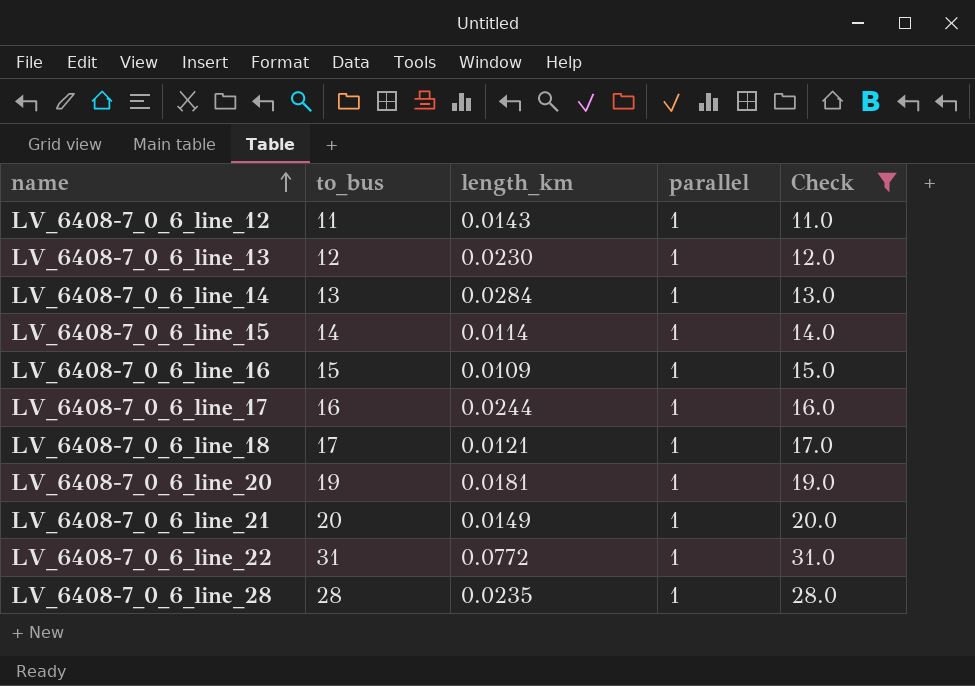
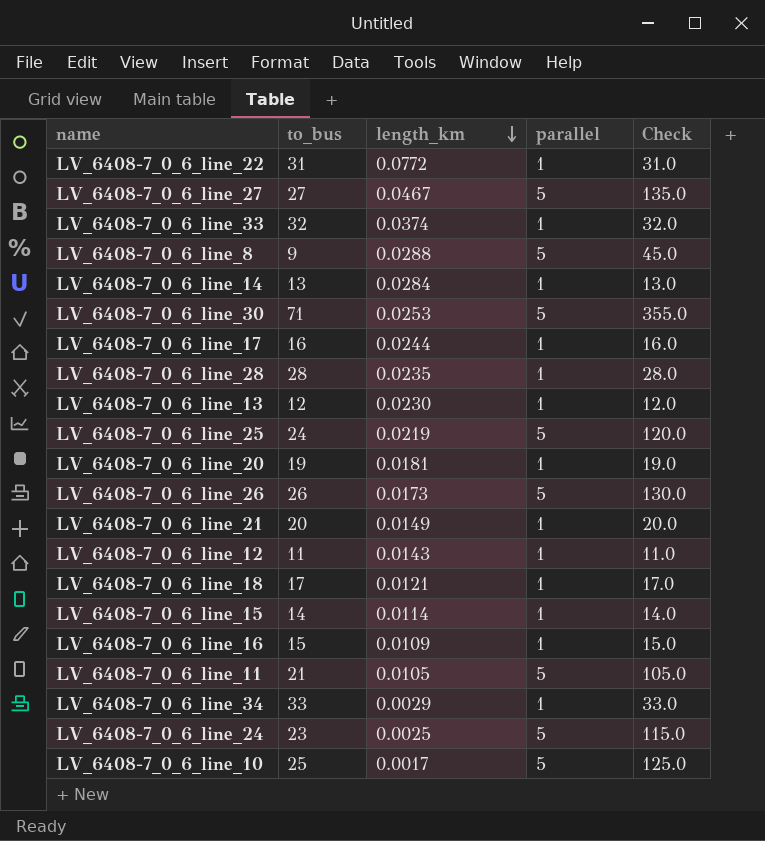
filter: Check <= 31.0 -> none
row order: name ascending -> length_km descending

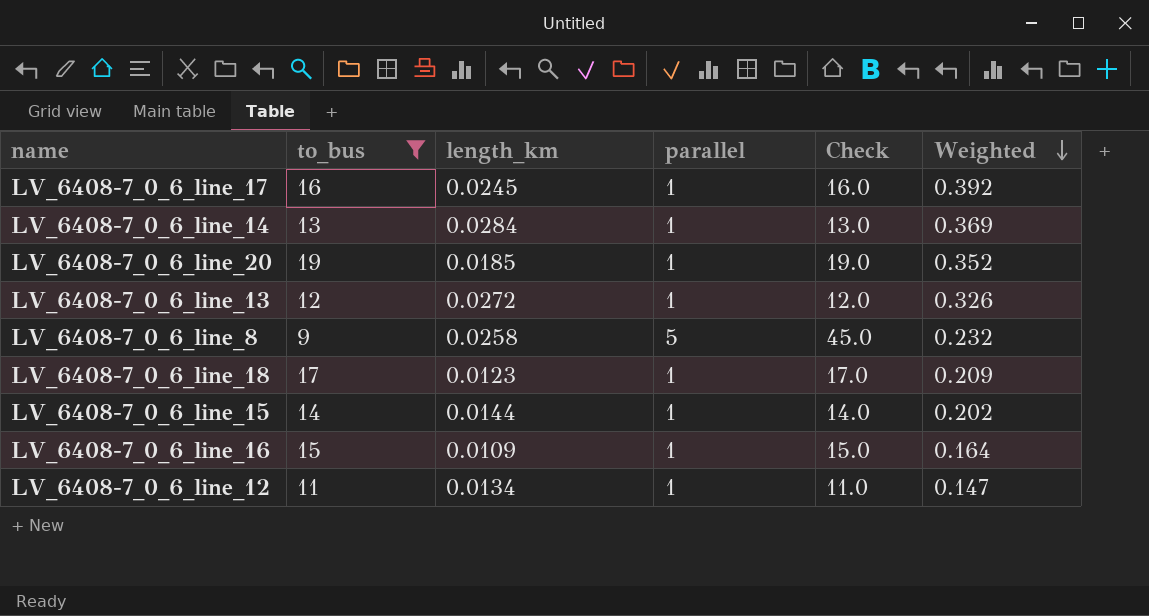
filter: none -> to_bus <= 19
row order: length_km descending -> Weighted descending
column Weighted | formula: none -> [to_bus] * [length_km]
LV_6408-7_0_6_line_17 | length_km: 0.0244 -> 0.0245
LV_6408-7_0_6_line_20 | length_km: 0.0181 -> 0.0185
LV_6408-7_0_6_line_13 | length_km: 0.0230 -> 0.0272
LV_6408-7_0_6_line_8 | length_km: 0.0288 -> 0.0258
LV_6408-7_0_6_line_18 | length_km: 0.0121 -> 0.0123
LV_6408-7_0_6_line_15 | length_km: 0.0114 -> 0.0144
LV_6408-7_0_6_line_12 | length_km: 0.0143 -> 0.0134

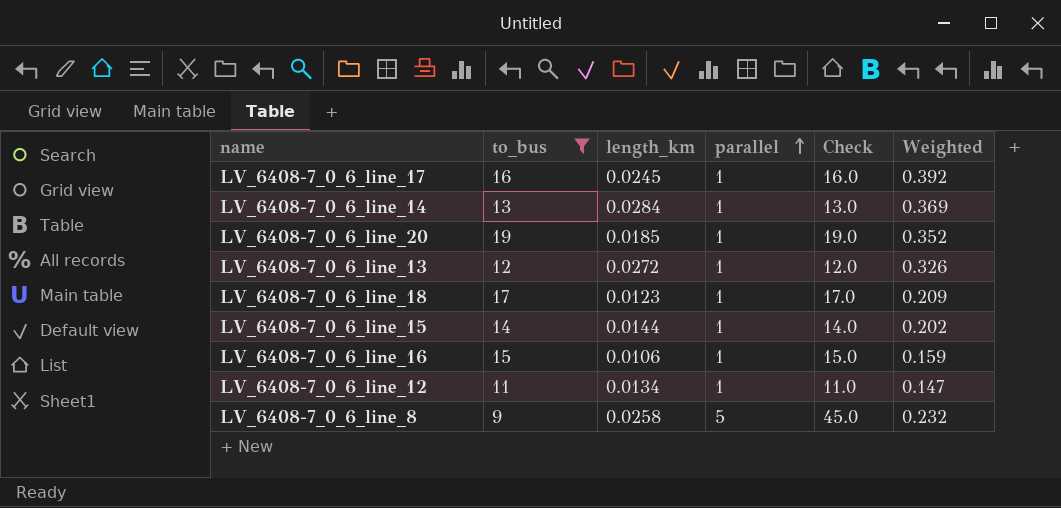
row order: Weighted descending -> parallel ascending
LV_6408-7_0_6_line_16 | length_km: 0.0109 -> 0.0106
LV_6408-7_0_6_line_16 | Weighted: 0.164 -> 0.159

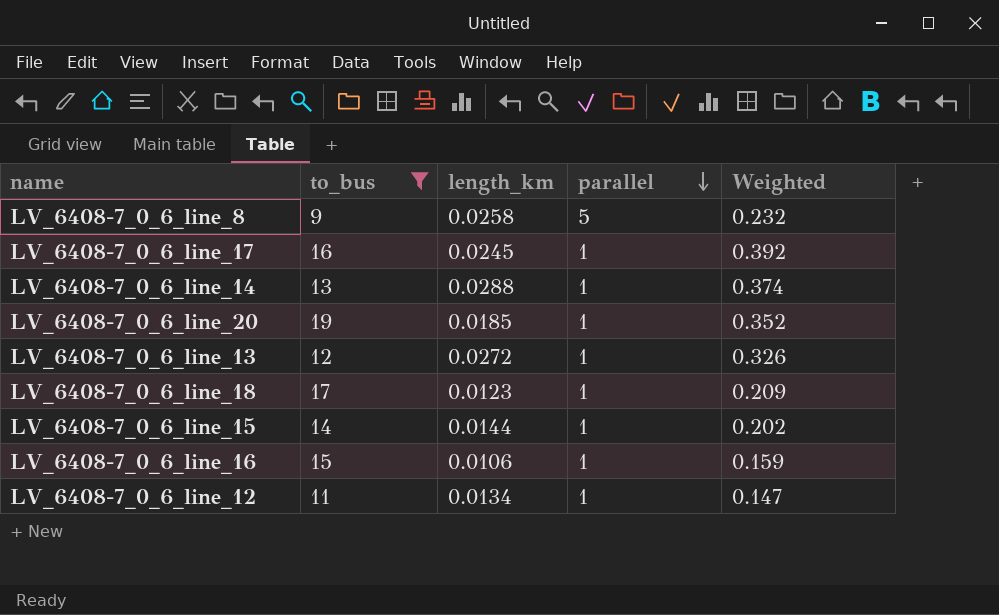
row order: parallel ascending -> parallel descending
column Check | formula: [to_bus] * [parallel] -> none
LV_6408-7_0_6_line_14 | length_km: 0.0284 -> 0.0288
LV_6408-7_0_6_line_14 | Weighted: 0.369 -> 0.374

